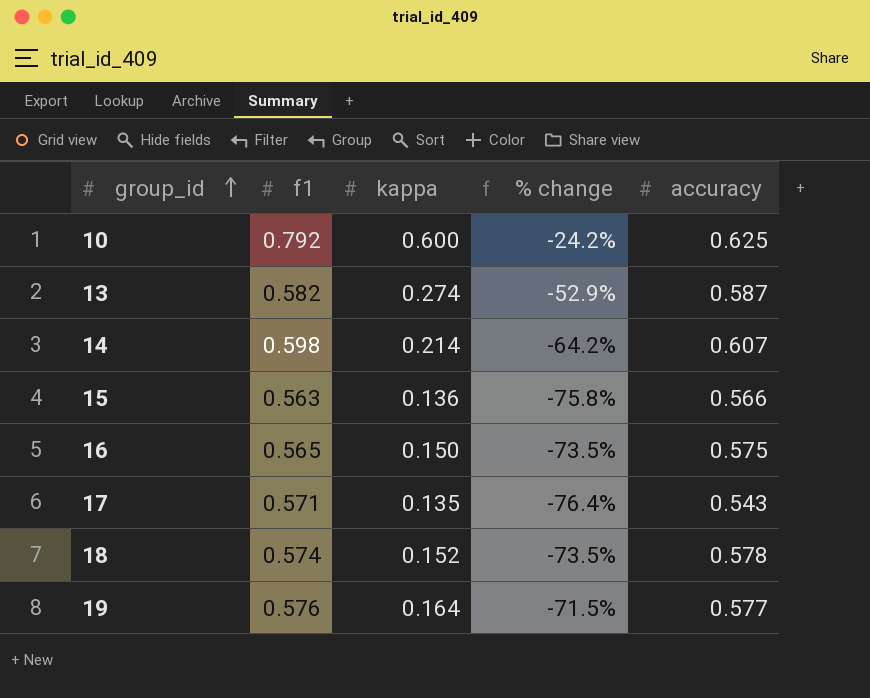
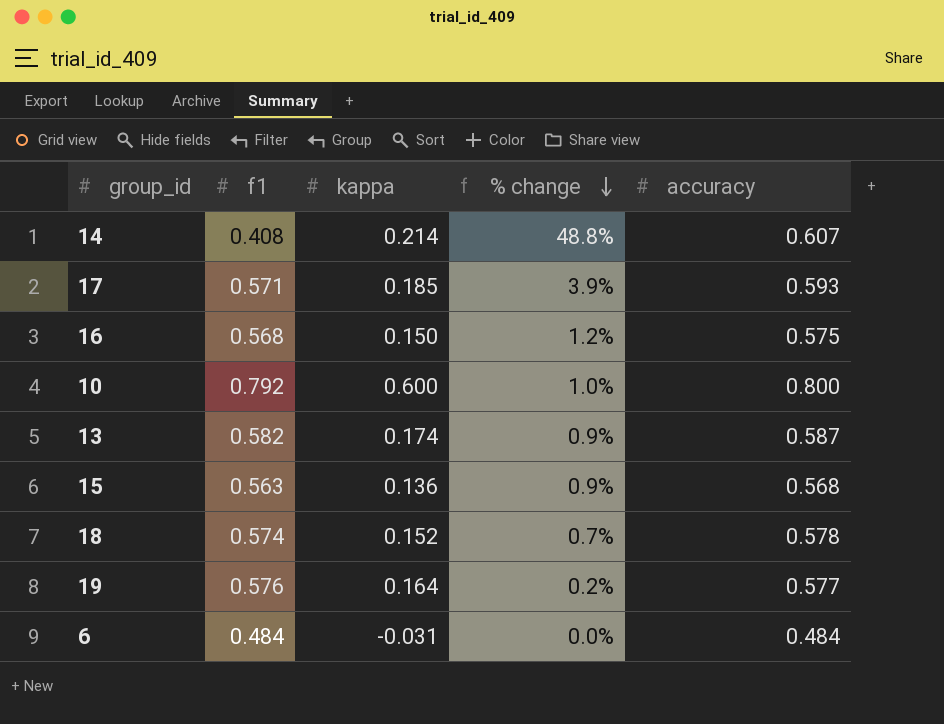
row order: group_id ascending -> % change descending
column % change | formula: ([kappa] - [f1]) / [f1] -> ([accuracy] - [f1]) / [f1]
14 | f1: 0.598 -> 0.408
17 | kappa: 0.135 -> 0.185
17 | accuracy: 0.543 -> 0.593
16 | f1: 0.565 -> 0.568
10 | accuracy: 0.625 -> 0.800
13 | kappa: 0.274 -> 0.174
15 | accuracy: 0.566 -> 0.568
row 6: none -> 0.484 | -0.031 | 0.0% | 0.484

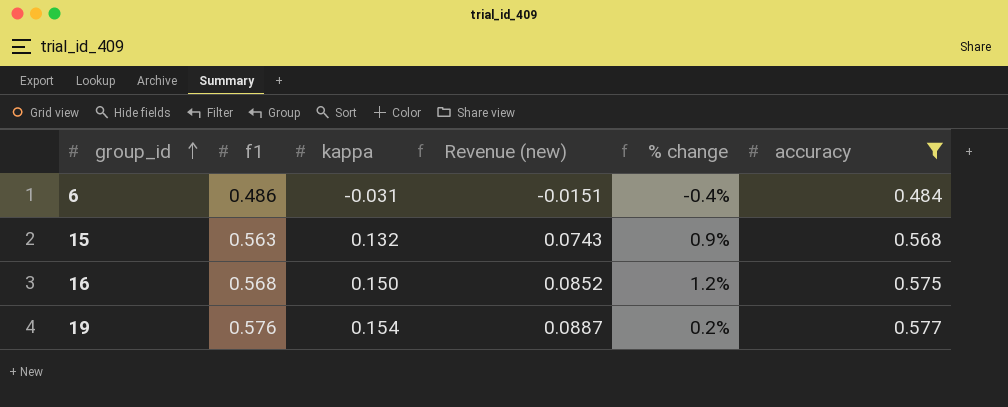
filter: none -> accuracy <= 0.577
row order: % change descending -> group_id ascending
column Revenue (new) | formula: none -> [f1] * [kappa]
6 | f1: 0.484 -> 0.486
6 | % change: 0.0% -> -0.4%
15 | kappa: 0.136 -> 0.132
19 | kappa: 0.164 -> 0.154

